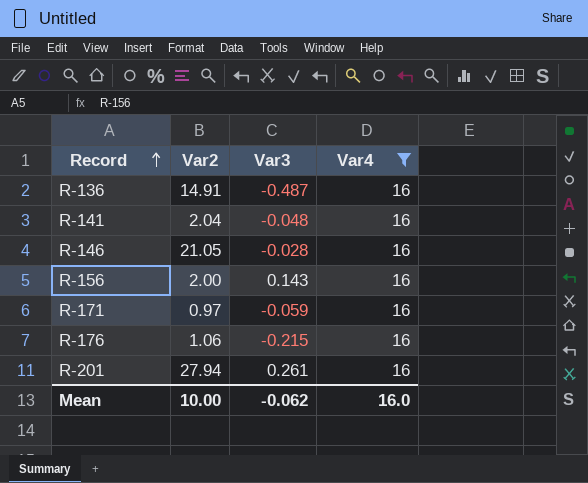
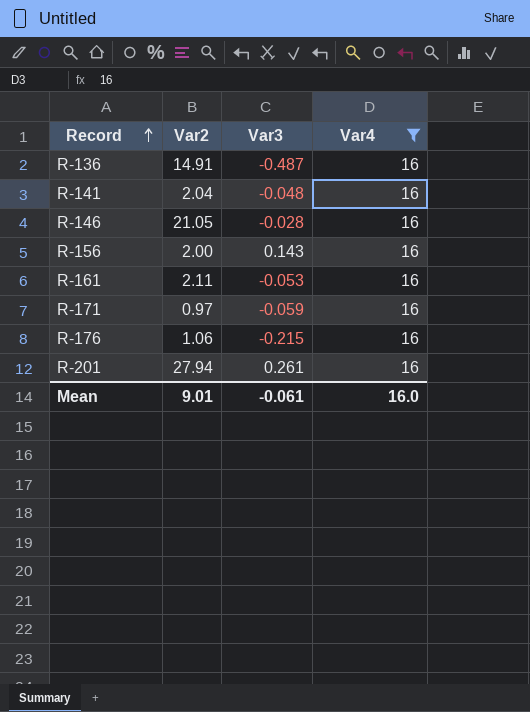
row R-161: none -> 2.11 | -0.053 | 16
Mean | Var2: 10.00 -> 9.01
Mean | Var3: -0.062 -> -0.061

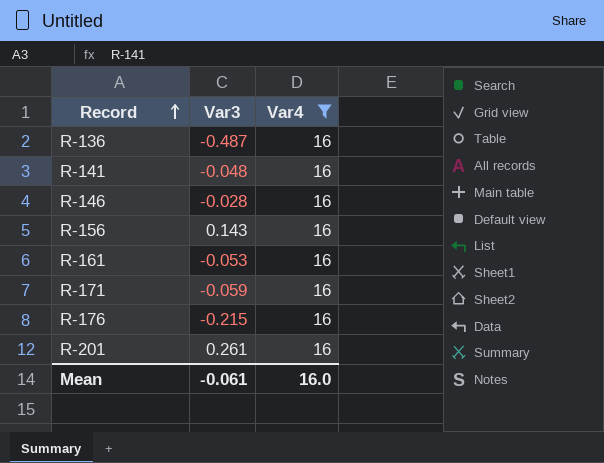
column Var2 | position: 2 -> none

